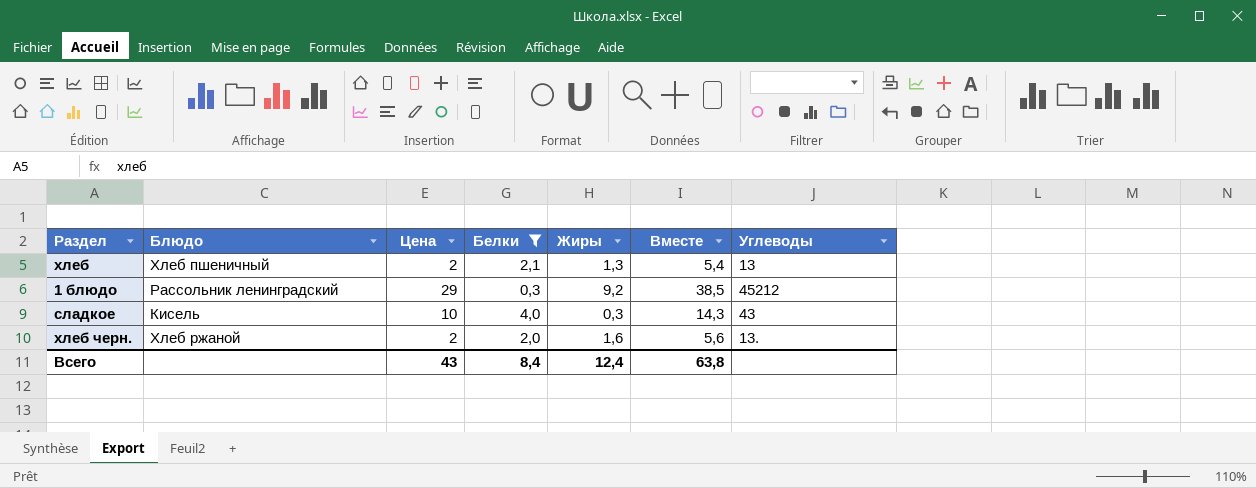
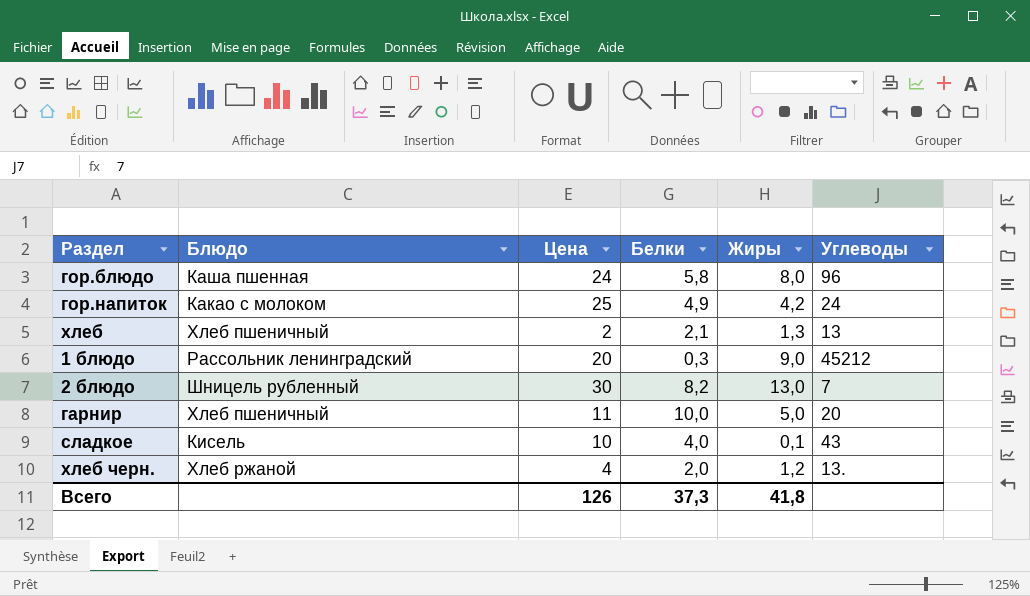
filter: Белки <= 4,0 -> none
column Вместе | formula: [Цена] + [Белки] + [Жиры] -> none
1 блюдо | Цена: 29 -> 20
1 блюдо | Жиры: 9,2 -> 9,0
сладкое | Жиры: 0,3 -> 0,1
хлеб черн. | Цена: 2 -> 4
хлеб черн. | Жиры: 1,6 -> 1,2
Всего | Цена: 43 -> 126
Всего | Белки: 8,4 -> 37,3
Всего | Жиры: 12,4 -> 41,8

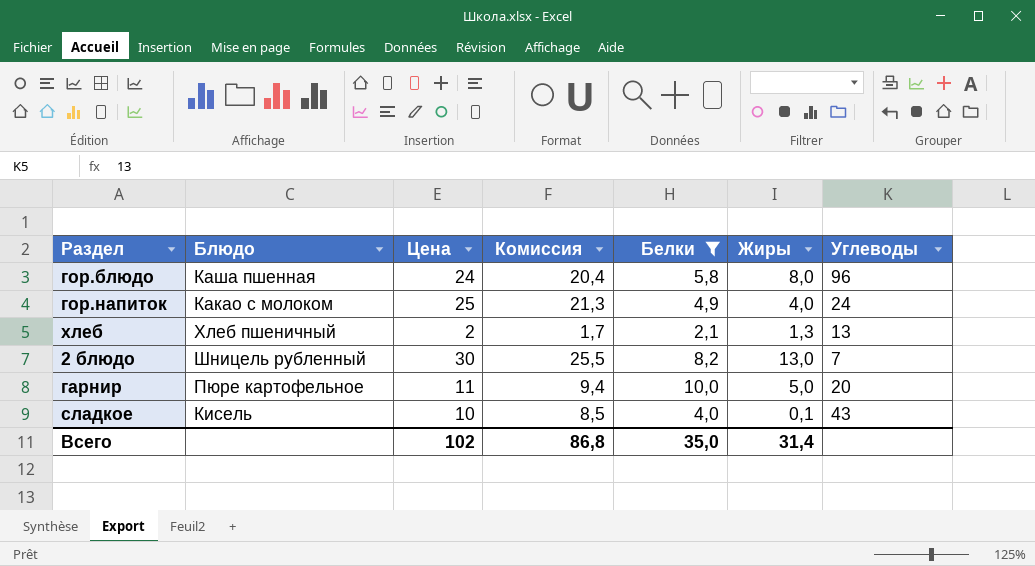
filter: none -> Белки >= 2,1
column Комиссия | formula: none -> [Цена] * 0,85
гор.напиток | Жиры: 4,2 -> 4,0
гарнир | Блюдо: Хлеб пшеничный -> Пюре картофельное
Всего | Цена: 126 -> 102
Всего | Белки: 37,3 -> 35,0
Всего | Жиры: 41,8 -> 31,4

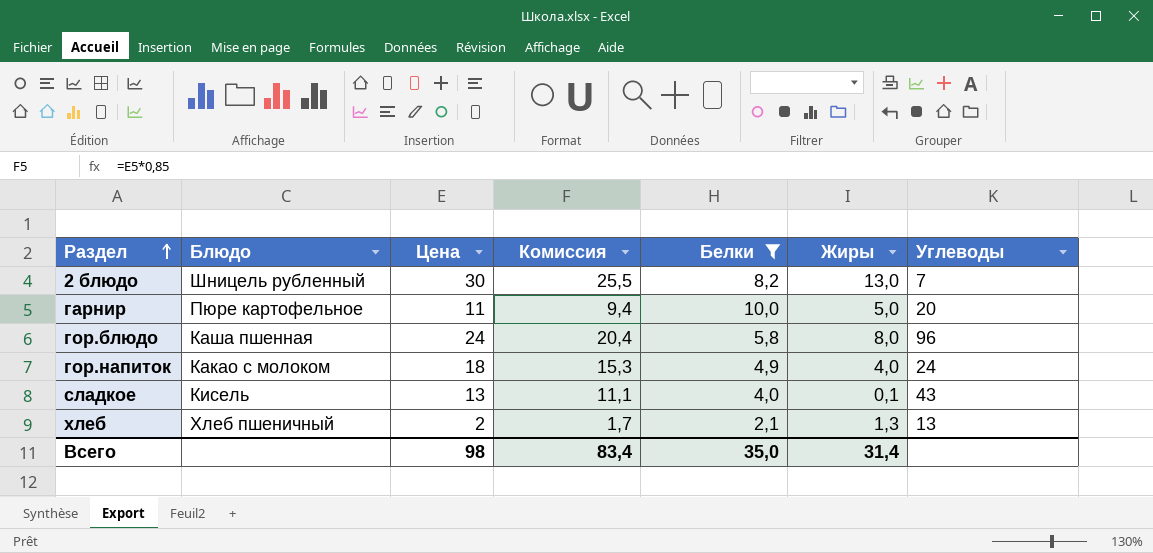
row order: none -> Раздел ascending
гор.напиток | Цена: 25 -> 18
гор.напиток | Комиссия: 21,3 -> 15,3
сладкое | Цена: 10 -> 13
сладкое | Комиссия: 8,5 -> 11,1
Всего | Цена: 102 -> 98
Всего | Комиссия: 86,8 -> 83,4

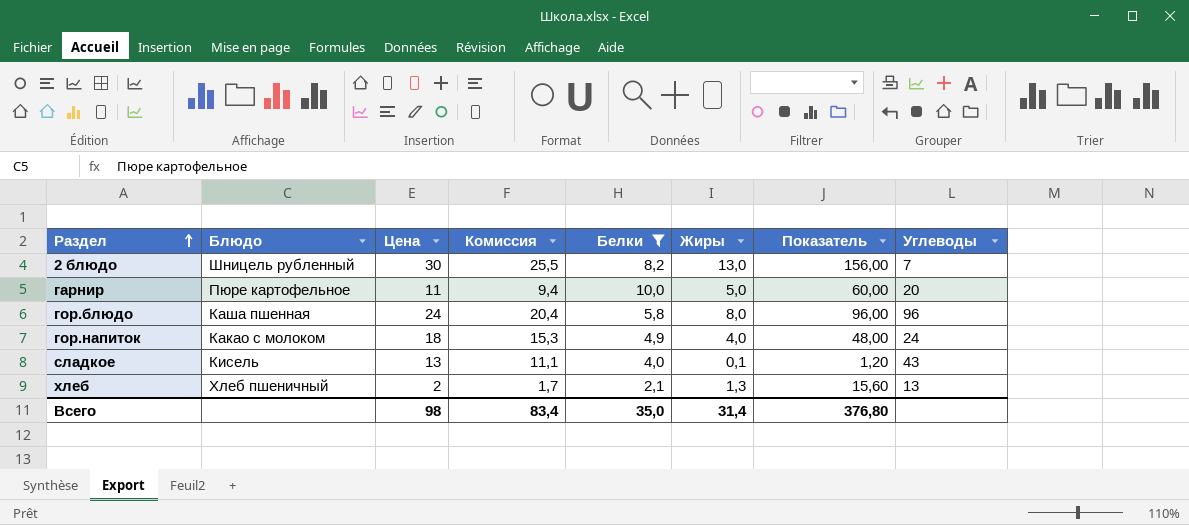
column Показатель | formula: none -> [Жиры] * 12

